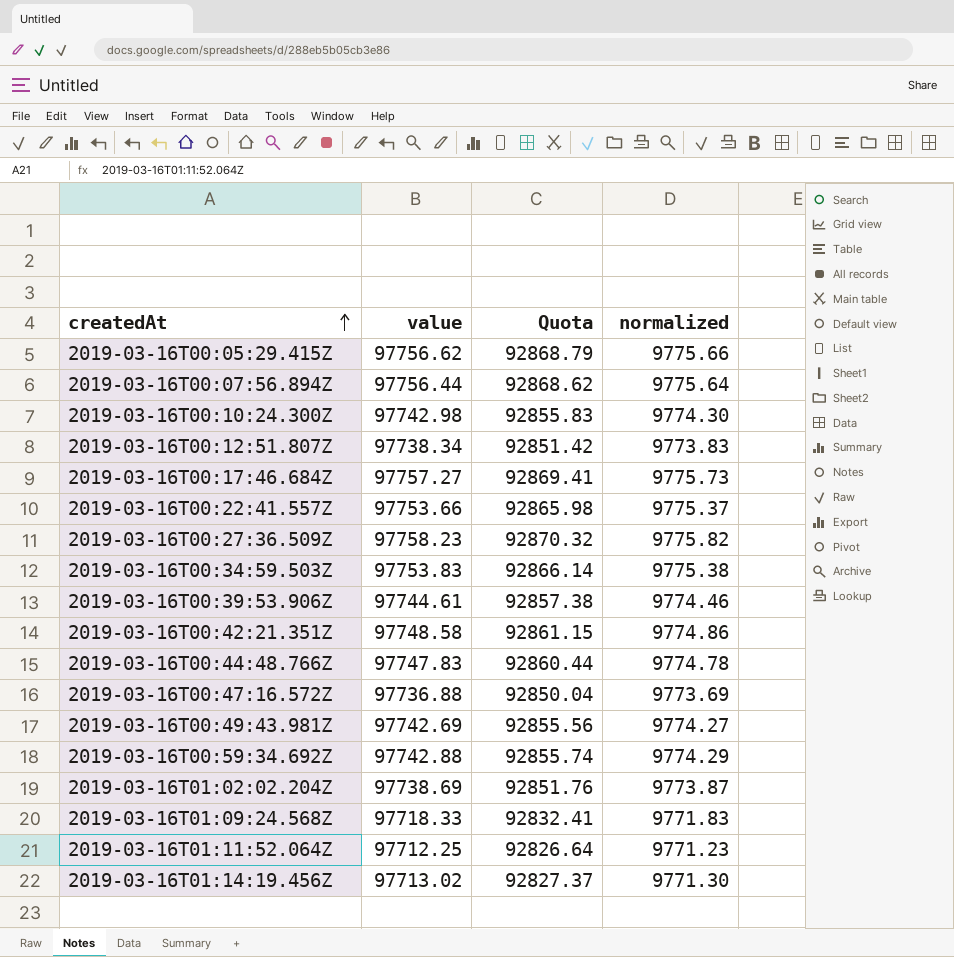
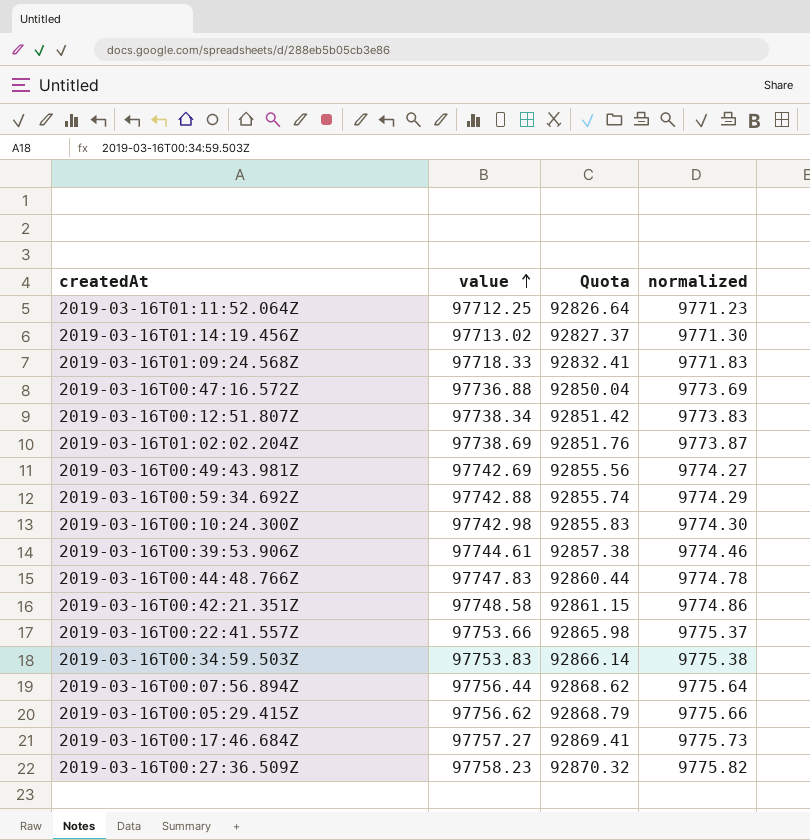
row order: createdAt ascending -> value ascending

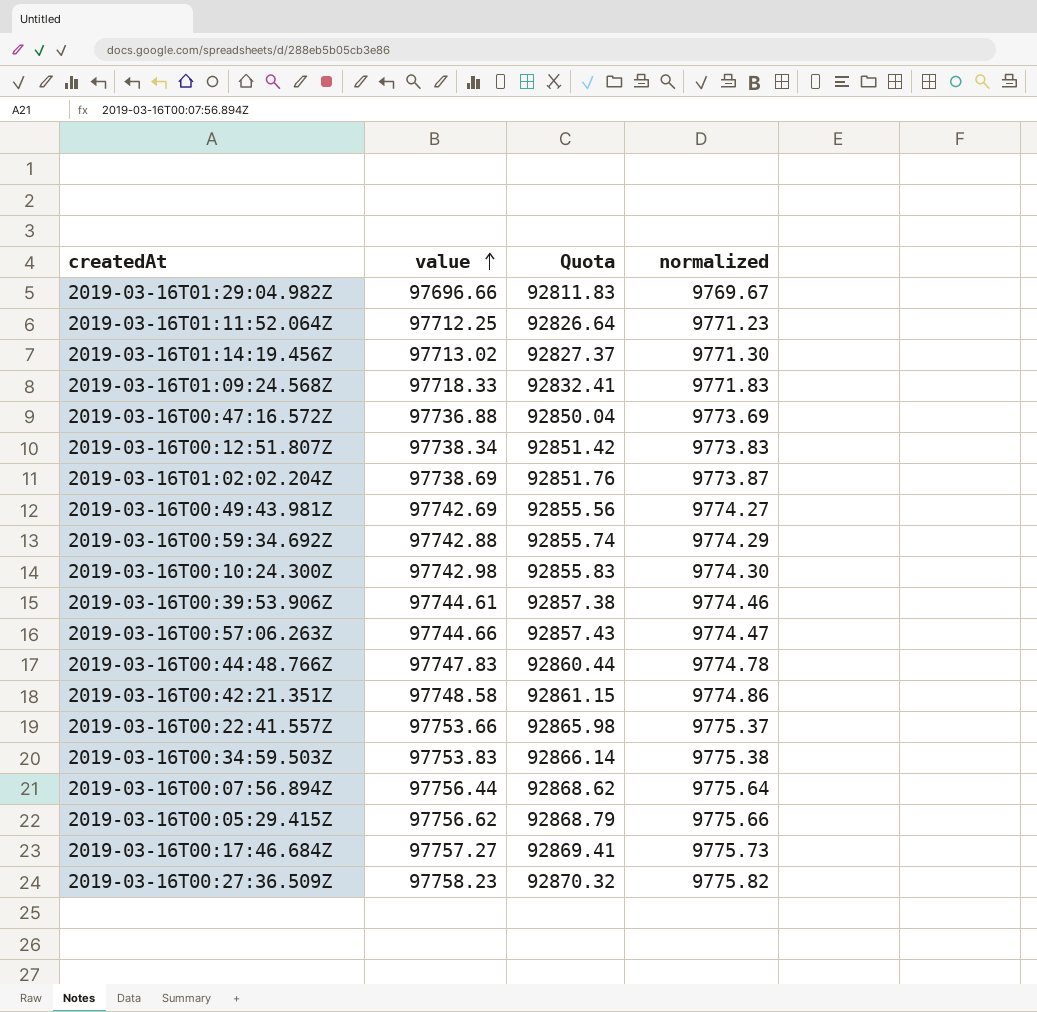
row 2019-03-16T01:29:04.982Z: none -> 97696.66 | 92811.83 | 9769.67
row 2019-03-16T00:57:06.263Z: none -> 97744.66 | 92857.43 | 9774.47

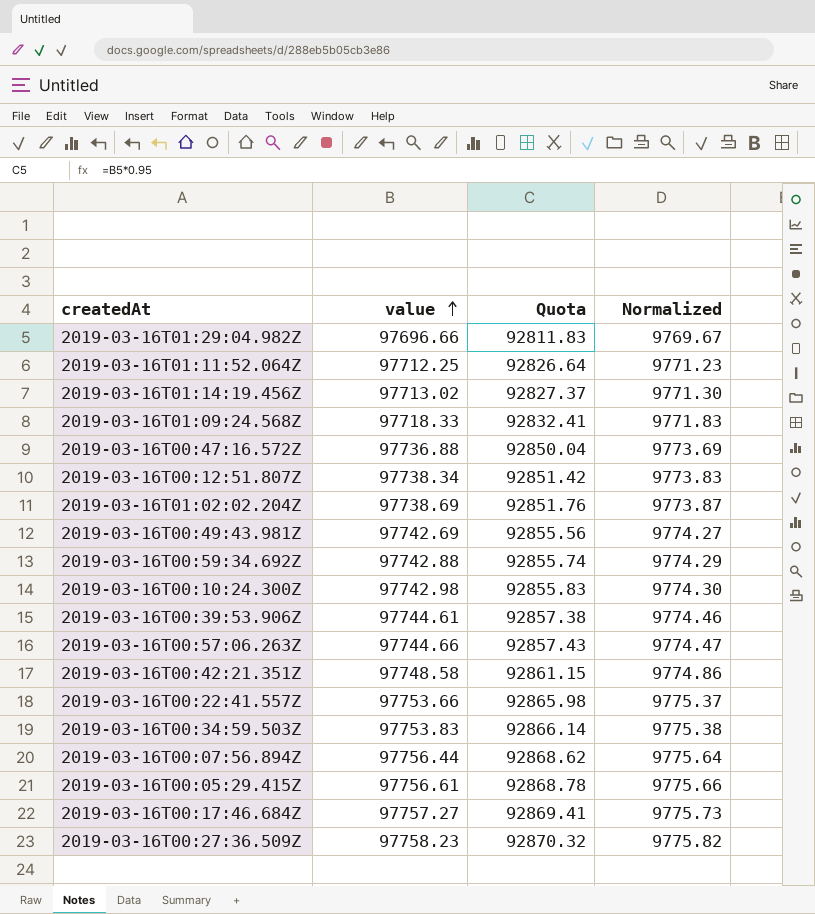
column name: normalized -> Normalized
row 2019-03-16T00:44:48.766Z: 97747.83 | 92860.44 | 9774.78 -> none
2019-03-16T00:05:29.415Z | value: 97756.62 -> 97756.61
2019-03-16T00:05:29.415Z | Quota: 92868.79 -> 92868.78

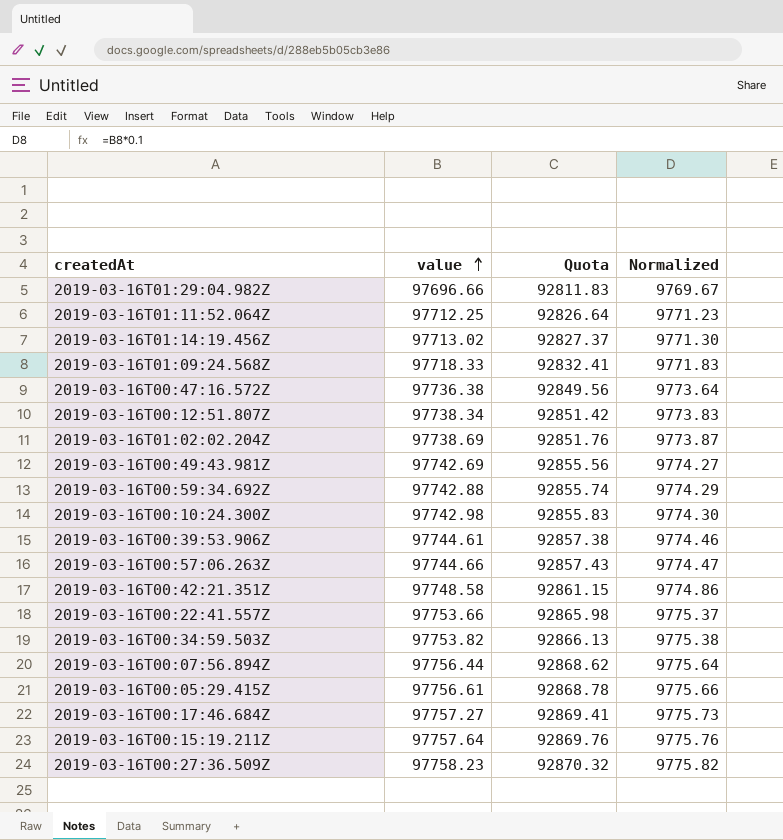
2019-03-16T00:47:16.572Z | value: 97736.88 -> 97736.38
2019-03-16T00:47:16.572Z | Quota: 92850.04 -> 92849.56
2019-03-16T00:47:16.572Z | Normalized: 9773.69 -> 9773.64
2019-03-16T00:34:59.503Z | value: 97753.83 -> 97753.82
2019-03-16T00:34:59.503Z | Quota: 92866.14 -> 92866.13
row 2019-03-16T00:15:19.211Z: none -> 97757.64 | 92869.76 | 9775.76

